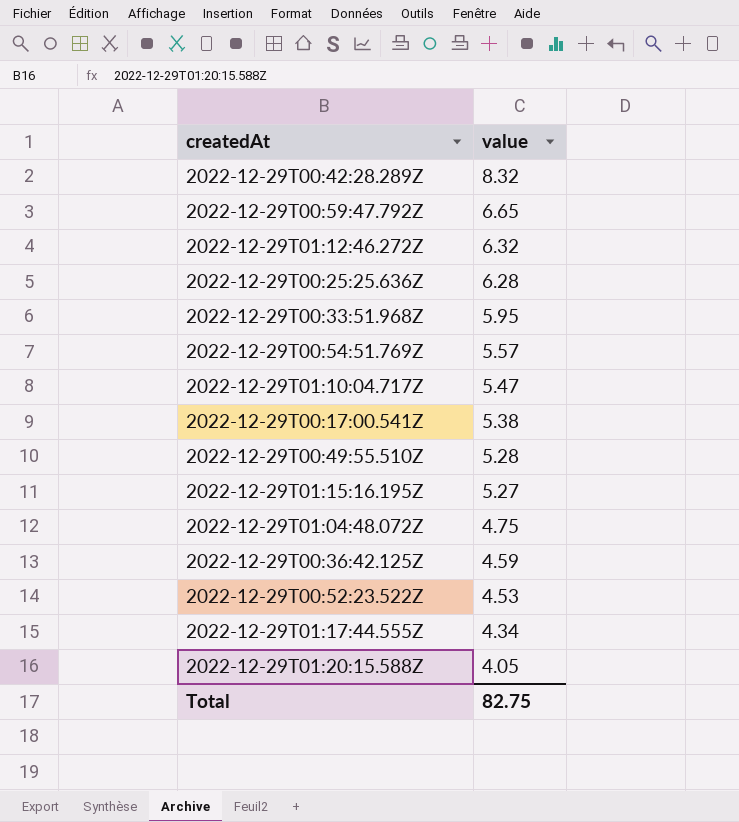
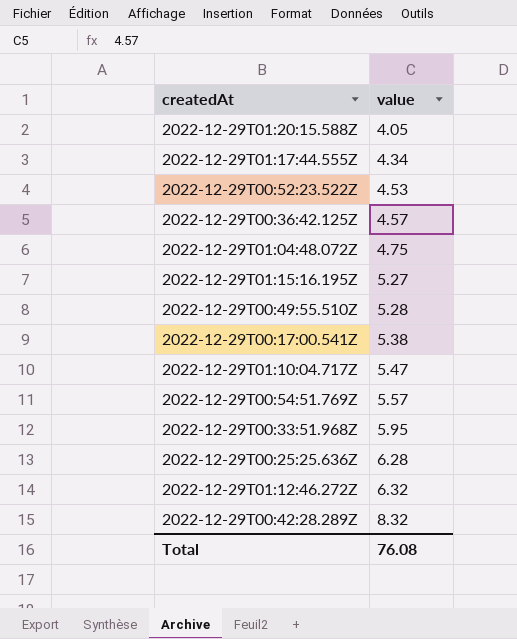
row order: value descending -> value ascending
row 2022-12-29T00:59:47.792Z: 6.65 -> none
2022-12-29T00:36:42.125Z | value: 4.59 -> 4.57
Total | value: 82.75 -> 76.08

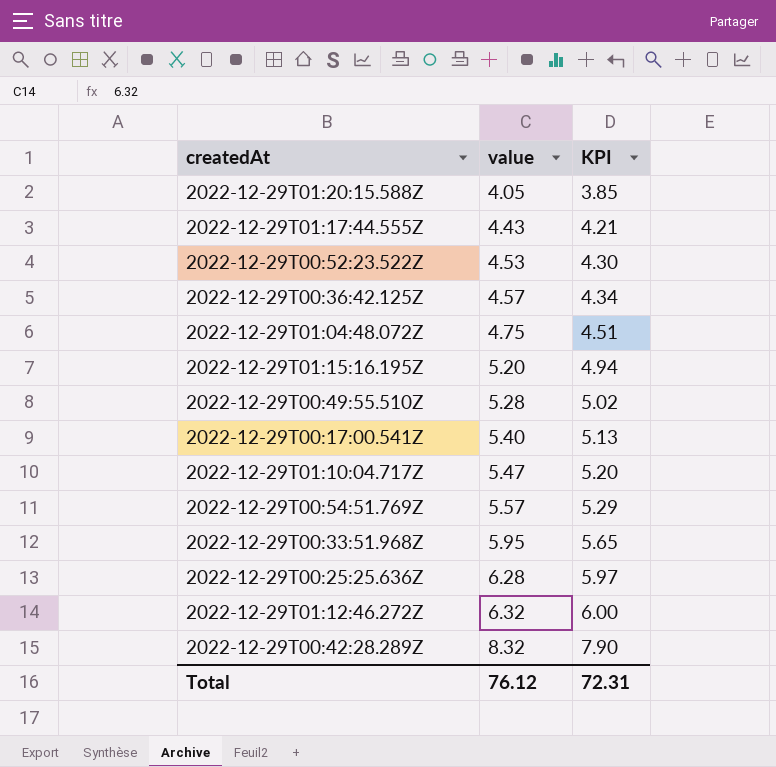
column KPI | formula: none -> [value] * 0.95
2022-12-29T01:17:44.555Z | value: 4.34 -> 4.43
2022-12-29T01:15:16.195Z | value: 5.27 -> 5.20
2022-12-29T00:17:00.541Z | value: 5.38 -> 5.40
Total | value: 76.08 -> 76.12

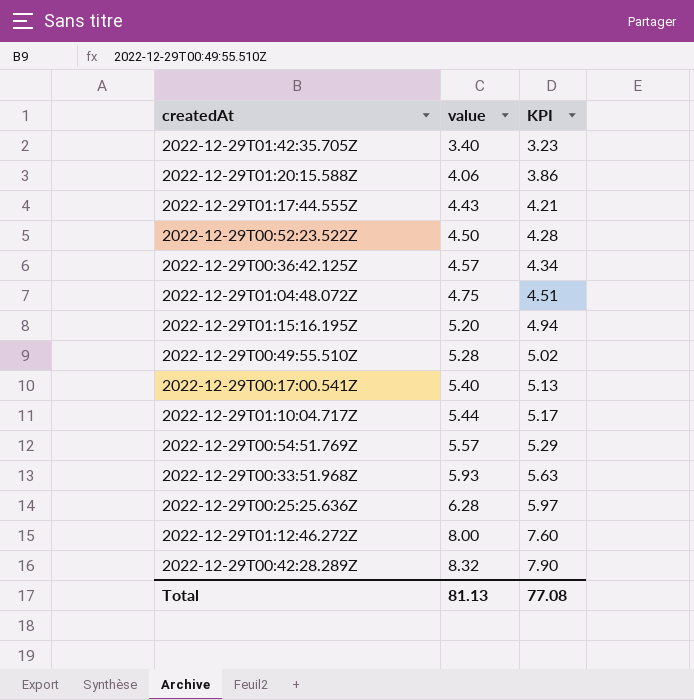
row 2022-12-29T01:42:35.705Z: none -> 3.40 | 3.23
2022-12-29T01:20:15.588Z | value: 4.05 -> 4.06
2022-12-29T01:20:15.588Z | KPI: 3.85 -> 3.86
2022-12-29T00:52:23.522Z | value: 4.53 -> 4.50
2022-12-29T00:52:23.522Z | KPI: 4.30 -> 4.28
2022-12-29T01:10:04.717Z | value: 5.47 -> 5.44
2022-12-29T01:10:04.717Z | KPI: 5.20 -> 5.17
2022-12-29T00:33:51.968Z | value: 5.95 -> 5.93
2022-12-29T00:33:51.968Z | KPI: 5.65 -> 5.63
2022-12-29T01:12:46.272Z | value: 6.32 -> 8.00
2022-12-29T01:12:46.272Z | KPI: 6.00 -> 7.60
Total | value: 76.12 -> 81.13
Total | KPI: 72.31 -> 77.08

